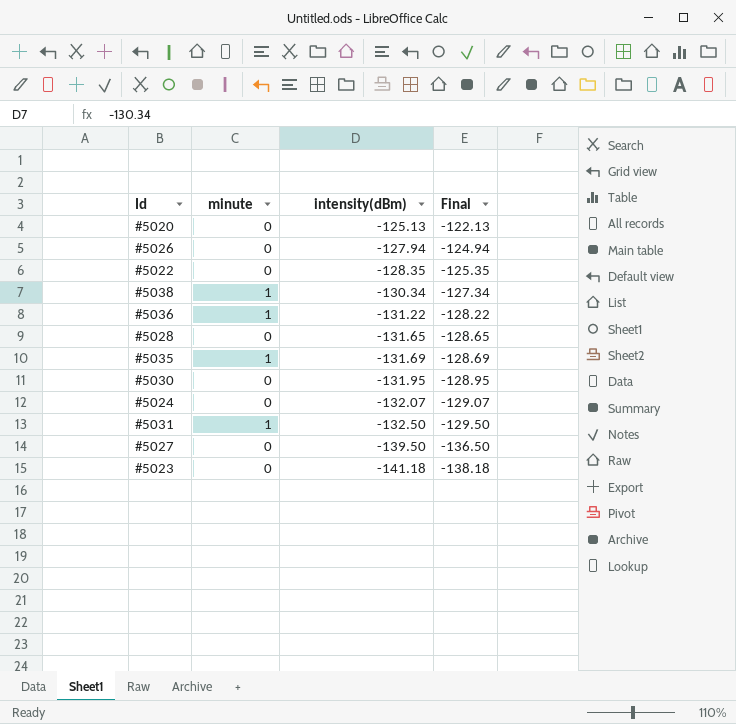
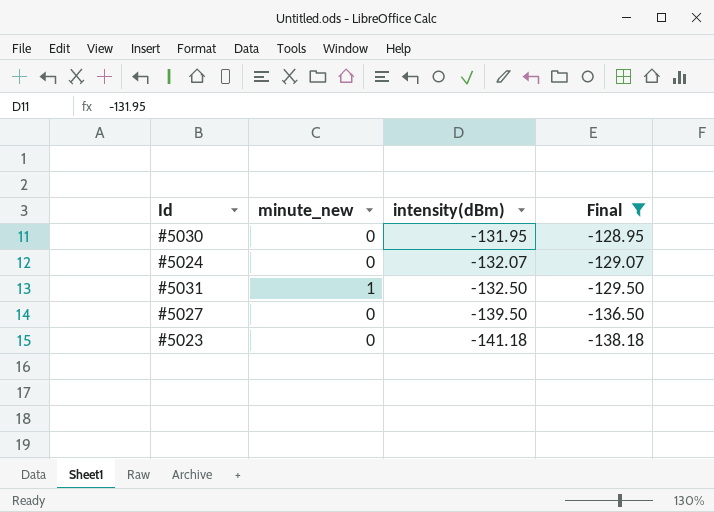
filter: none -> Final <= -128.95
column name: minute -> minute_new

